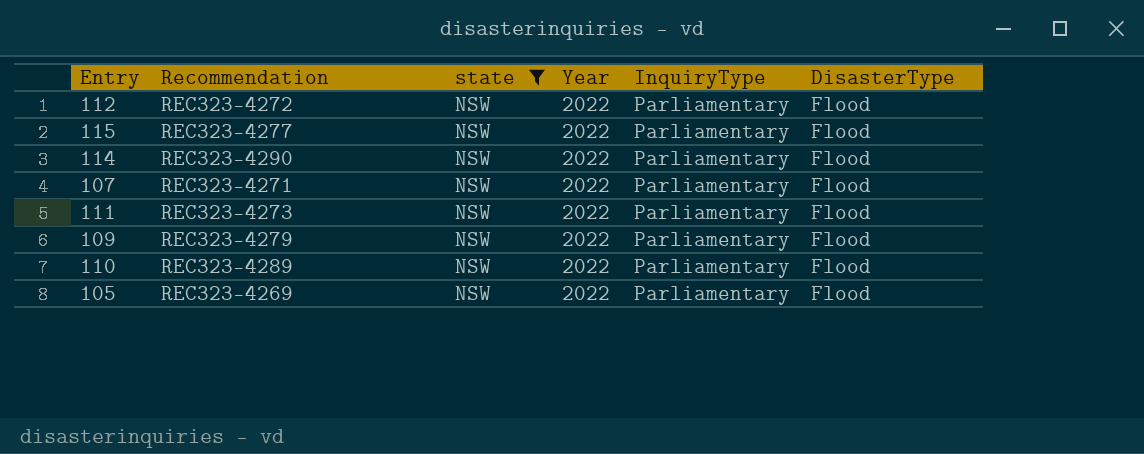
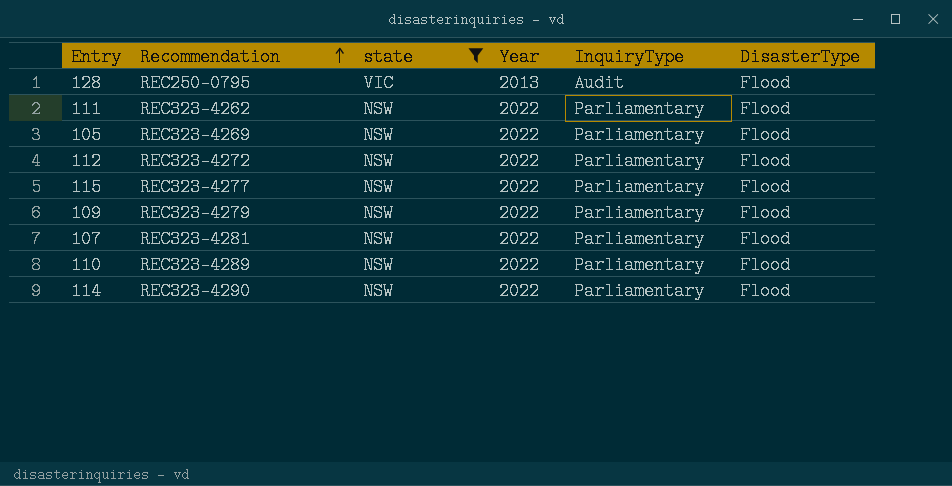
row order: none -> Recommendation ascending
row 128: none -> REC250-0795 | VIC | 2013 | Audit | Flood
111 | Recommendation: REC323-4273 -> REC323-4262
107 | Recommendation: REC323-4271 -> REC323-4281

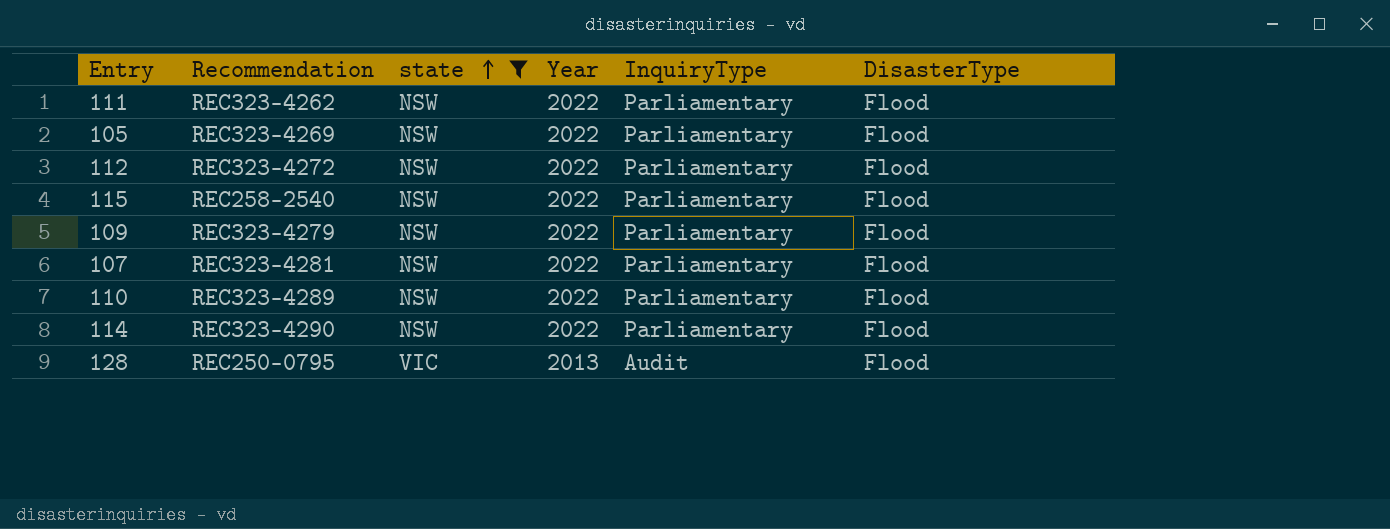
row order: Recommendation ascending -> state ascending
115 | Recommendation: REC323-4277 -> REC258-2540

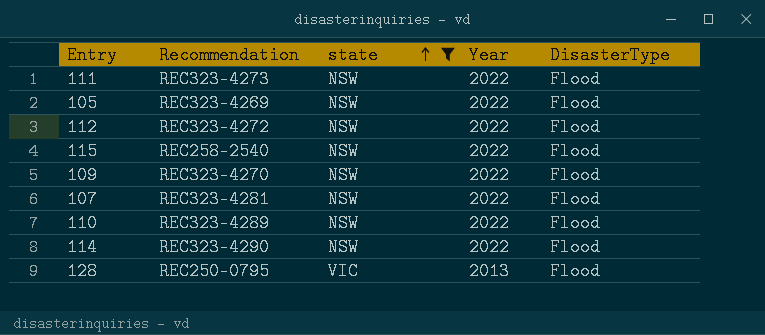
column InquiryType | position: 5 -> none
111 | Recommendation: REC323-4262 -> REC323-4273
109 | Recommendation: REC323-4279 -> REC323-4270

